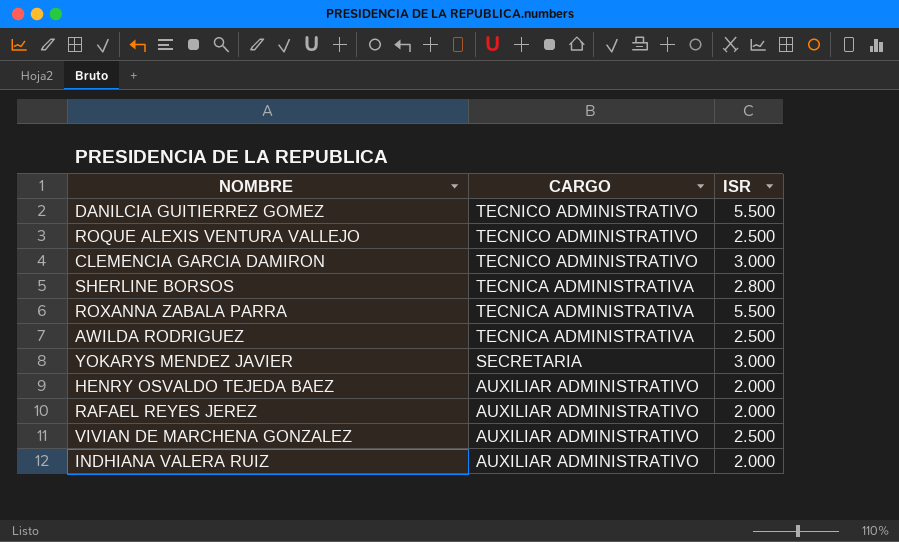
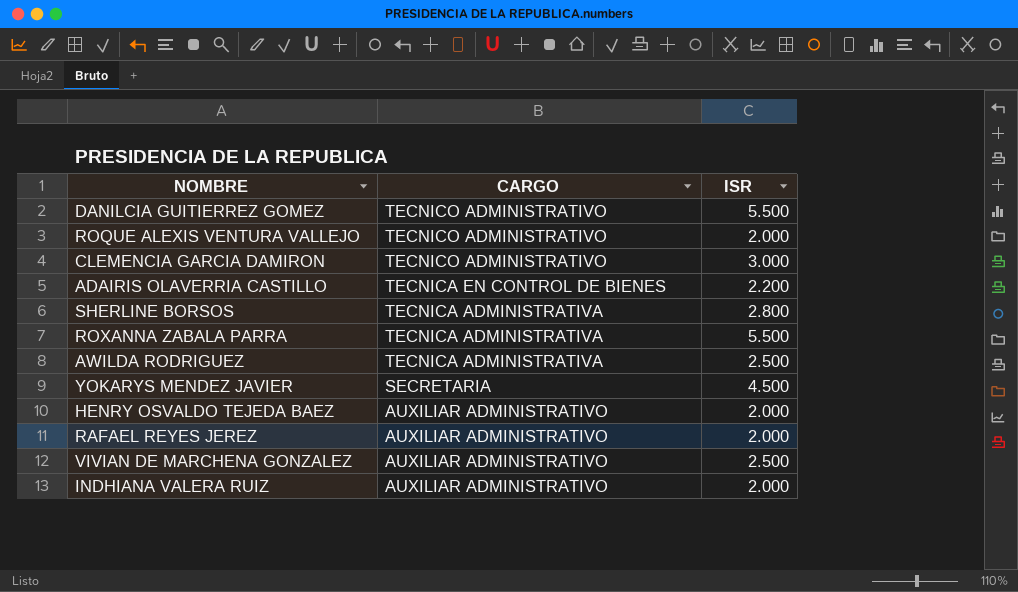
ROQUE ALEXIS VENTURA VALLEJO | ISR: 2.500 -> 2.000
row ADAIRIS OLAVERRIA CASTILLO: none -> TECNICA EN CONTROL DE BIENES | 2.200
YOKARYS MENDEZ JAVIER | ISR: 3.000 -> 4.500

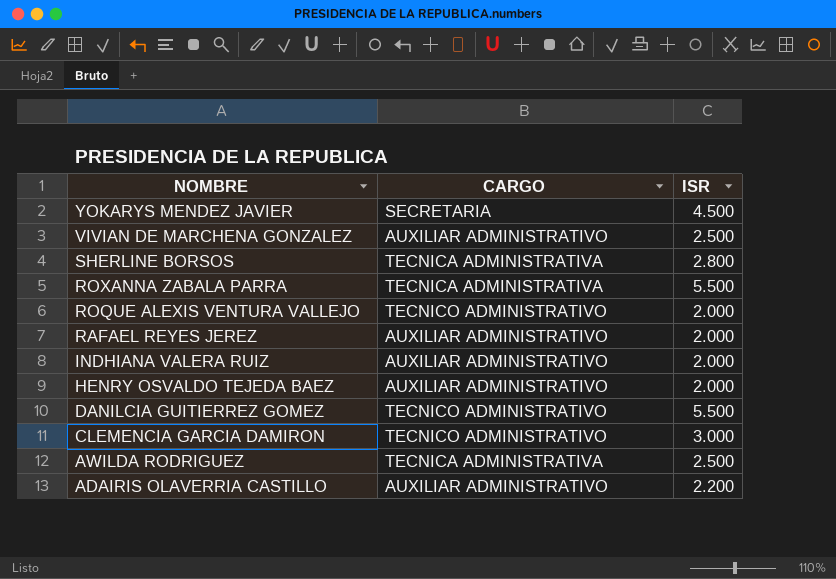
row order: CARGO descending -> NOMBRE descending
ADAIRIS OLAVERRIA CASTILLO | CARGO: TECNICA EN CONTROL DE BIENES -> AUXILIAR ADMINISTRATIVO

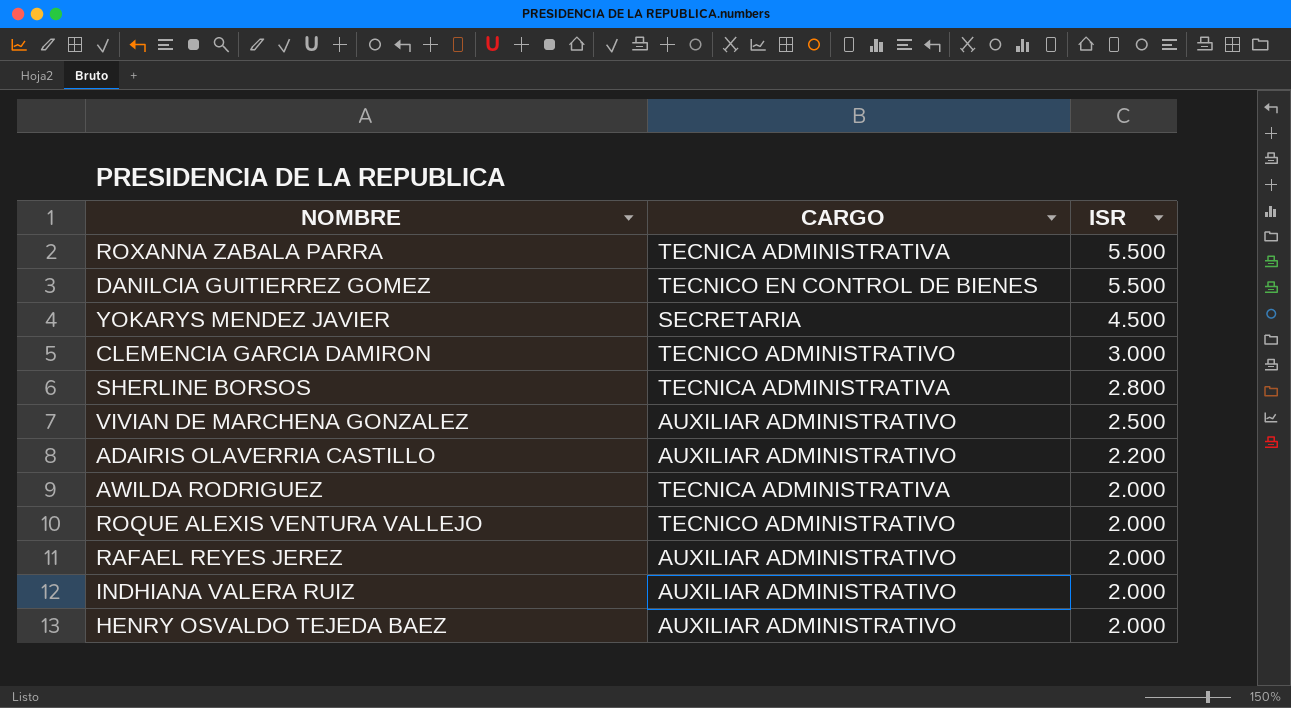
row order: NOMBRE descending -> ISR descending
DANILCIA GUITIERREZ GOMEZ | CARGO: TECNICO ADMINISTRATIVO -> TECNICO EN CONTROL DE BIENES
AWILDA RODRIGUEZ | ISR: 2.500 -> 2.000

